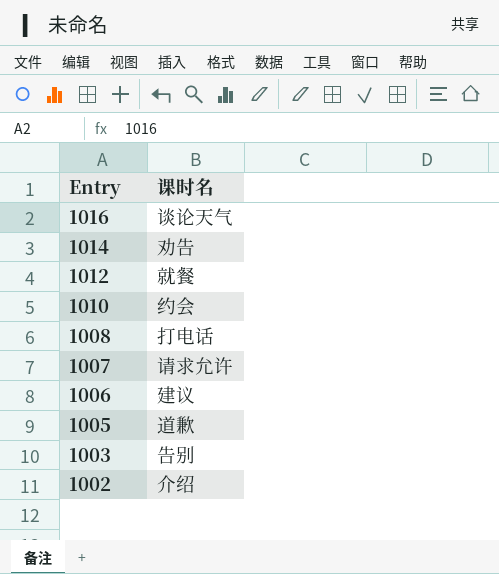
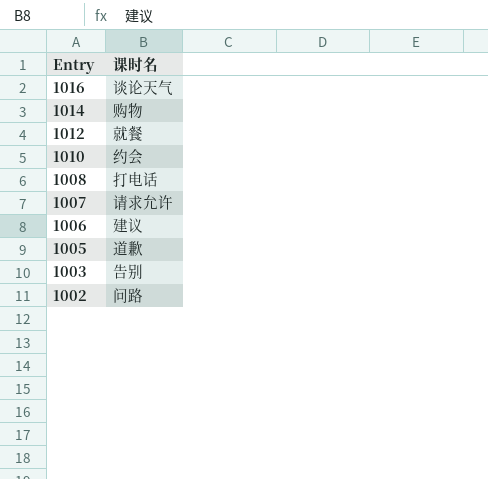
1014 | 课时名: 劝告 -> 购物
1002 | 课时名: 介绍 -> 问路

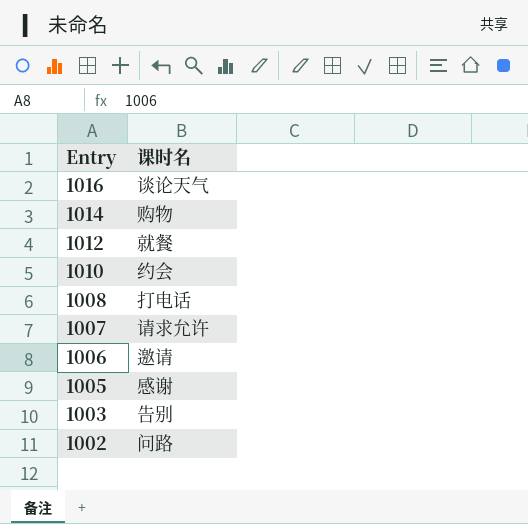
1006 | 课时名: 建议 -> 邀请
1005 | 课时名: 道歉 -> 感谢

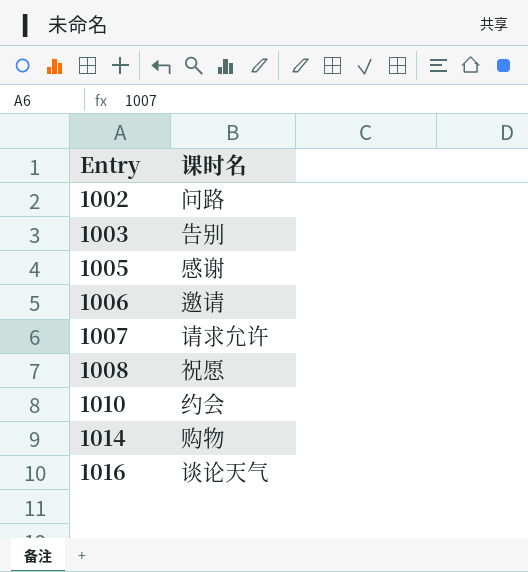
row order: Entry descending -> Entry ascending
row 1012: 就餐 -> none
1008 | 课时名: 打电话 -> 祝愿

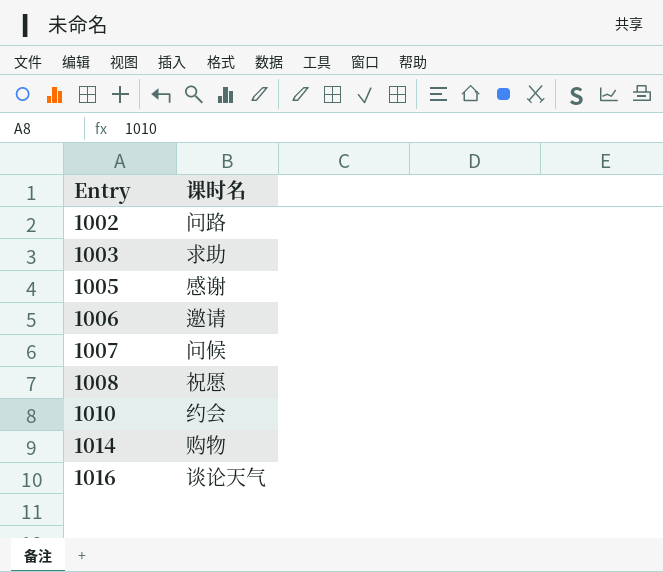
1003 | 课时名: 告别 -> 求助
1007 | 课时名: 请求允许 -> 问候

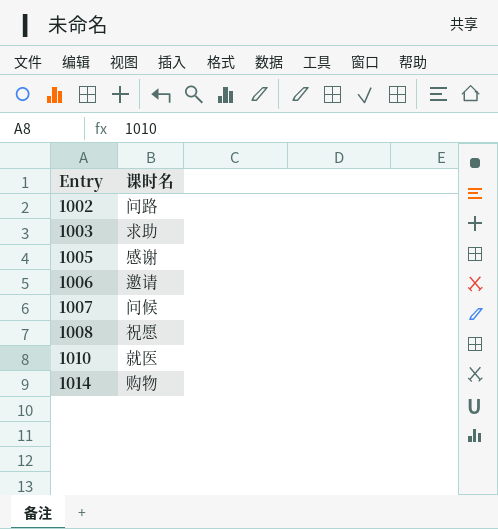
row 1016: 谈论天气 -> none
1010 | 课时名: 约会 -> 就医

